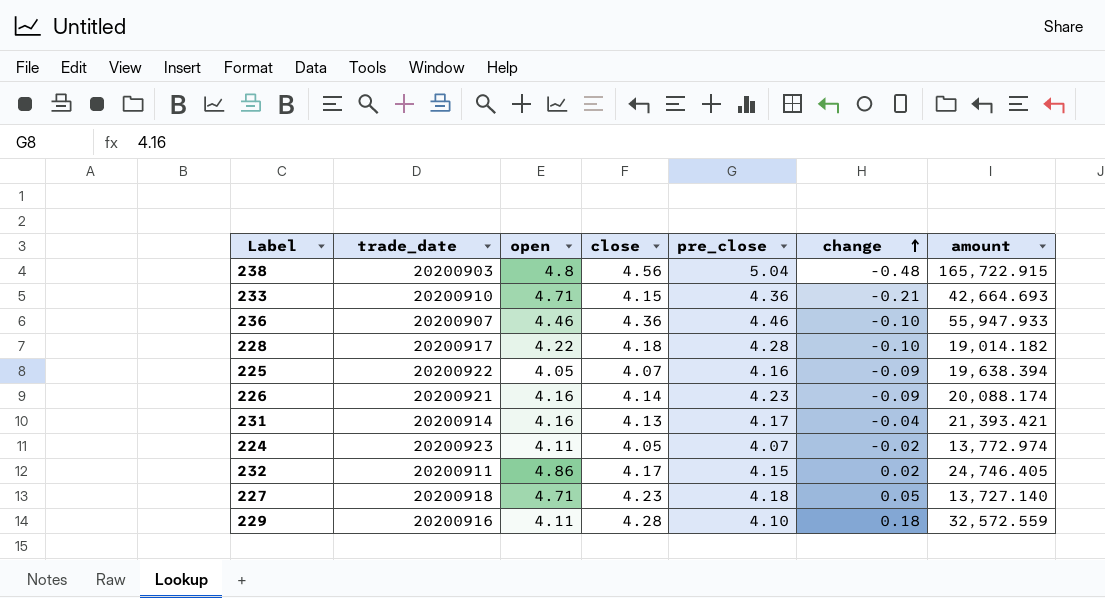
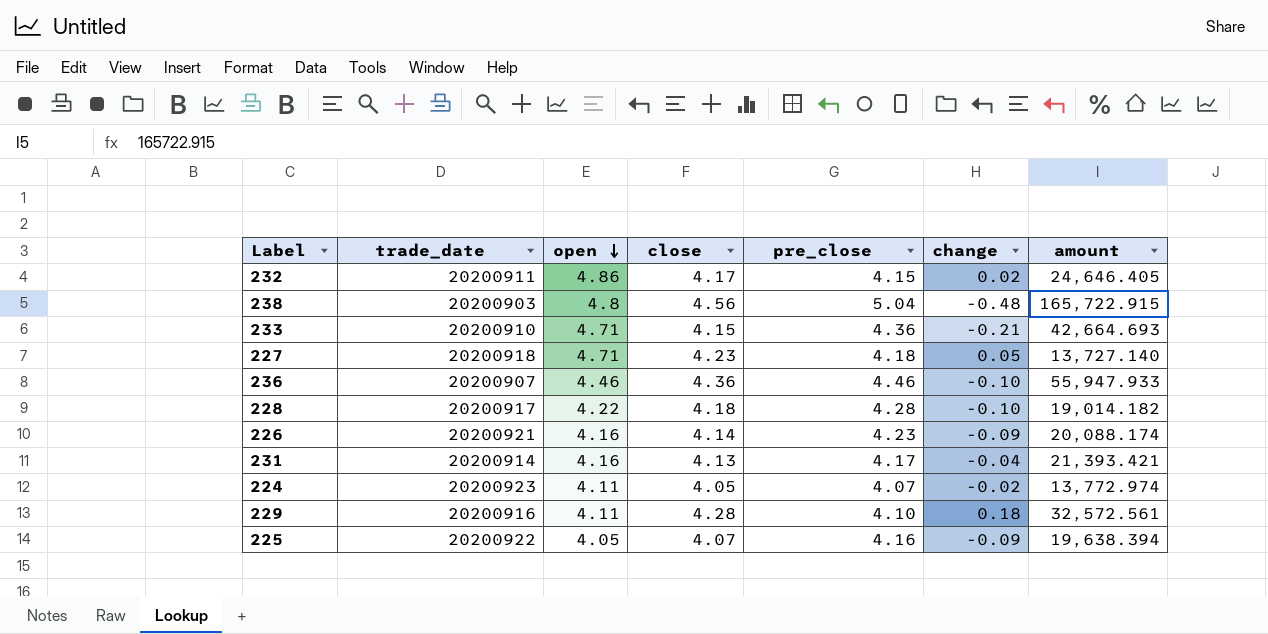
row order: change ascending -> open descending
232 | amount: 24,746.405 -> 24,646.405
229 | amount: 32,572.559 -> 32,572.561

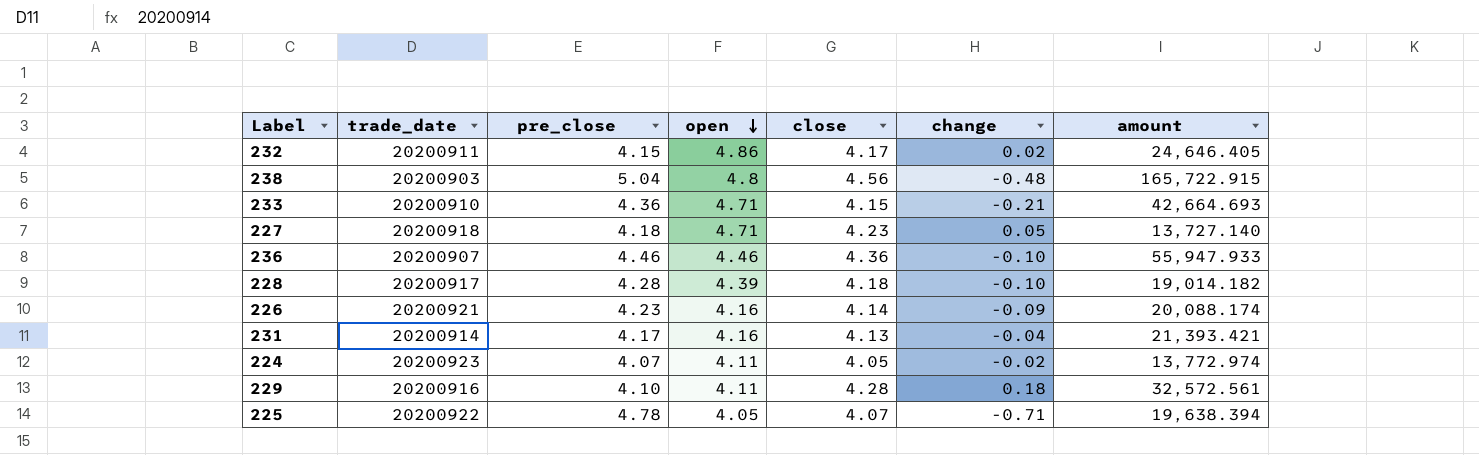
column pre_close | position: 5 -> 3
228 | open: 4.22 -> 4.39
225 | pre_close: 4.16 -> 4.78
225 | change: -0.09 -> -0.71

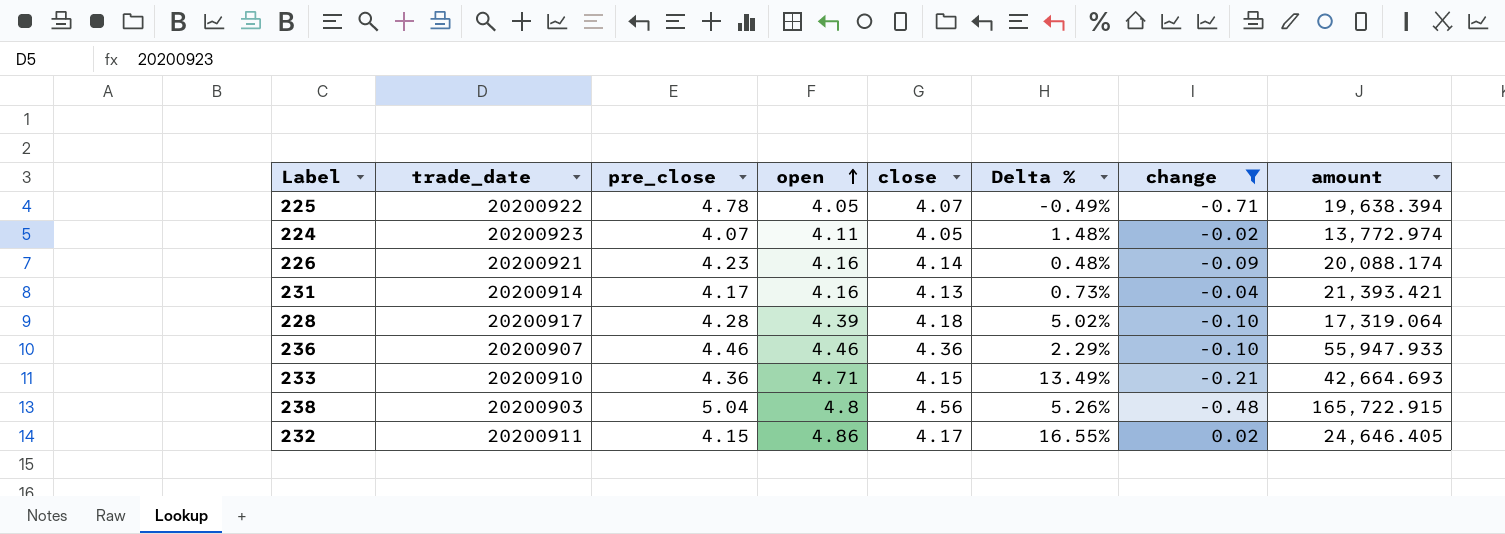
filter: none -> change <= 0.02
row order: open descending -> open ascending
column Delta % | formula: none -> ([open] - [close]) / [close]
228 | amount: 19,014.182 -> 17,319.064

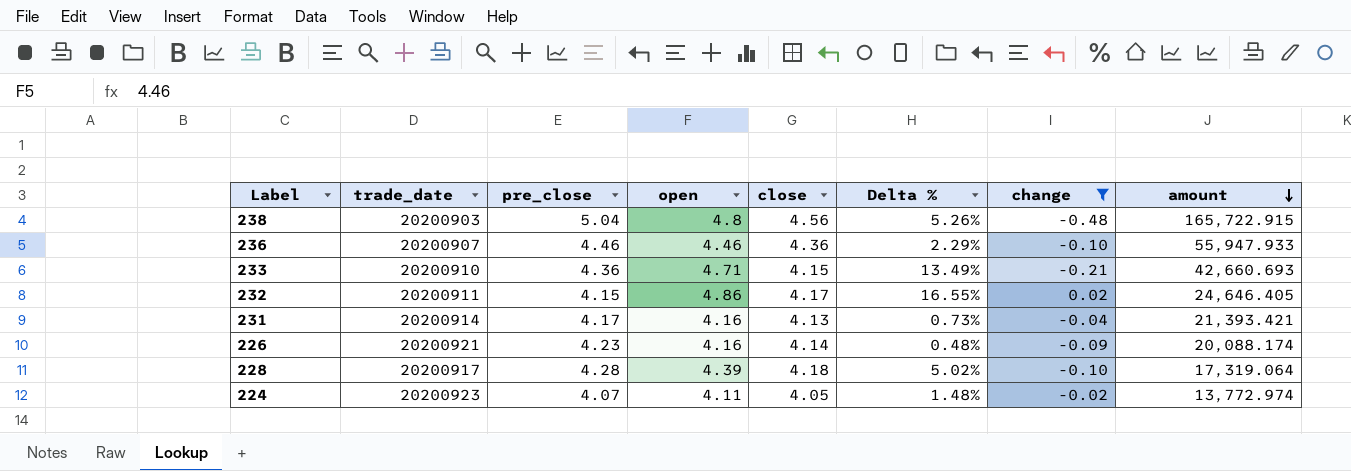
row order: open ascending -> amount descending
row 225: 20200922 | 4.78 | 4.05 | 4.07 | -0.49% | -0.71 | 19,638.394 -> none
233 | amount: 42,664.693 -> 42,660.693

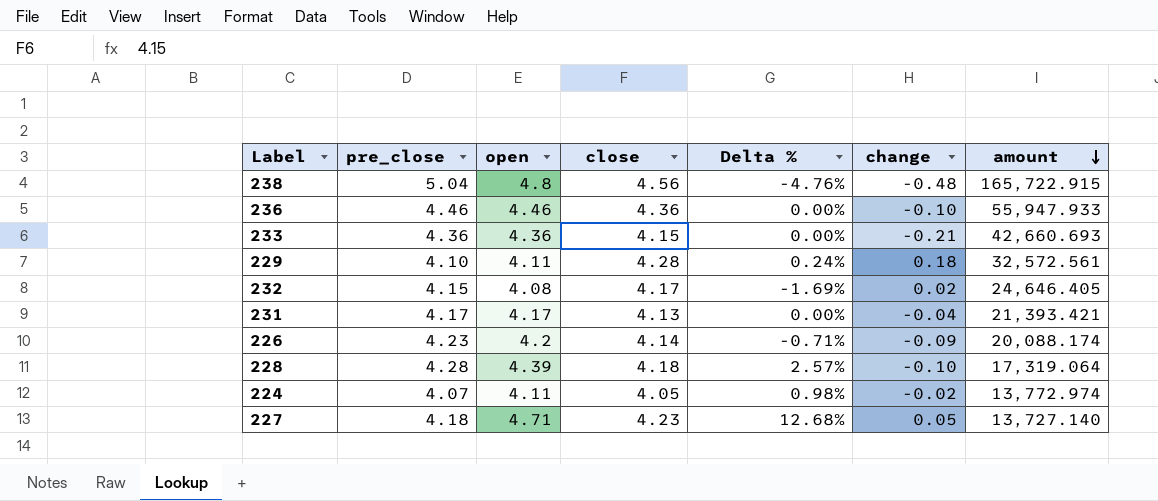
filter: change <= 0.02 -> none
column trade_date | position: 2 -> none
column Delta % | formula: ([open] - [close]) / [close] -> ([open] - [pre_close]) / [pre_close]
233 | open: 4.71 -> 4.36
232 | open: 4.86 -> 4.08
231 | open: 4.16 -> 4.17
226 | open: 4.16 -> 4.2

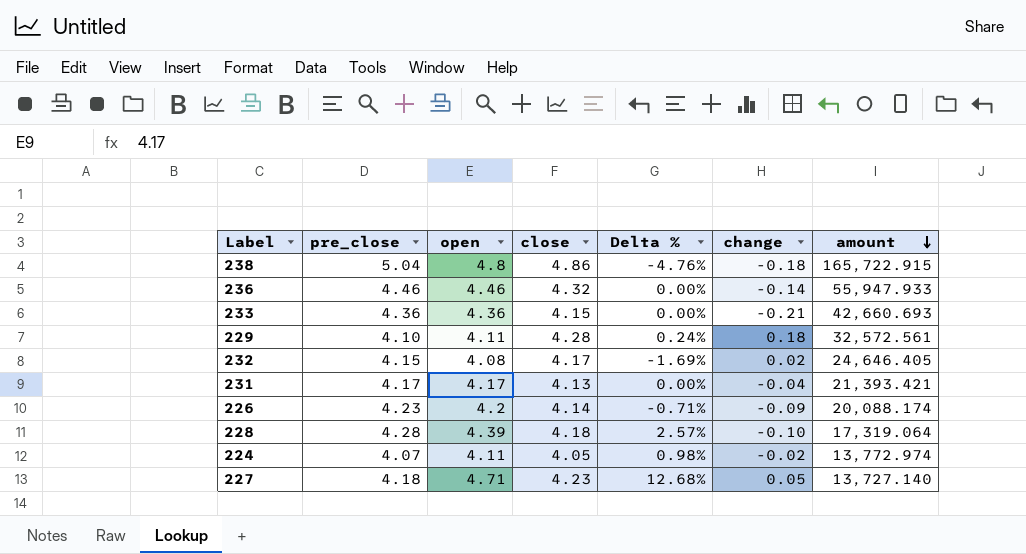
238 | close: 4.56 -> 4.86
238 | change: -0.48 -> -0.18
236 | close: 4.36 -> 4.32
236 | change: -0.10 -> -0.14

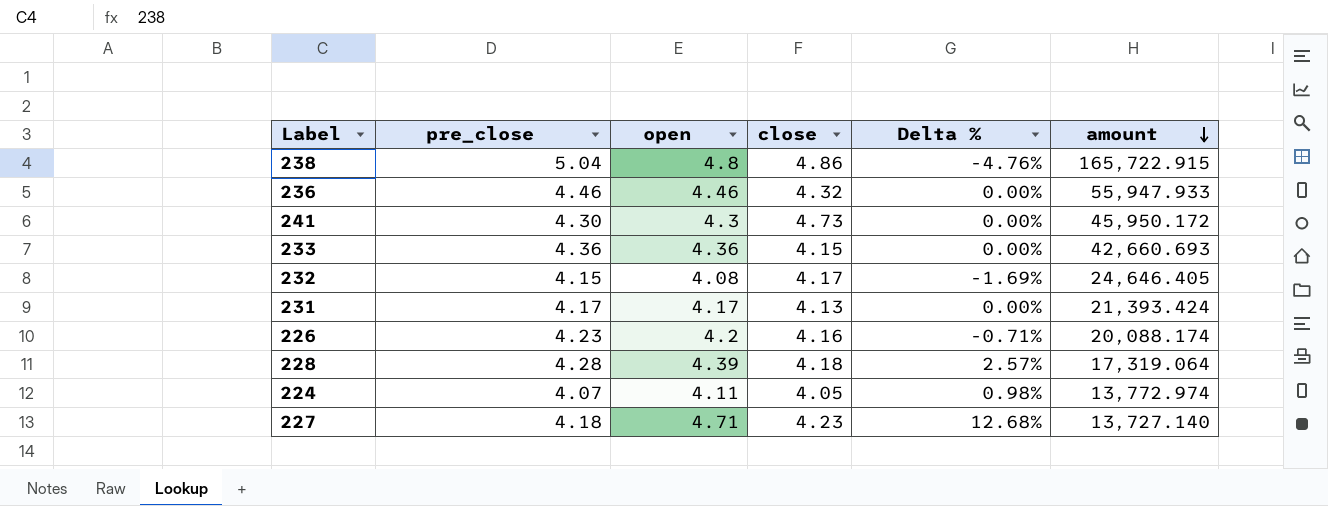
column change | formula: [close] - [pre_close] -> none
row 229: 4.10 | 4.11 | 4.28 | 0.24% | 0.18 | 32,572.561 -> none
row 241: none -> 4.30 | 4.3 | 4.73 | 0.00% | 45,950.172
231 | amount: 21,393.421 -> 21,393.424
226 | close: 4.14 -> 4.16

